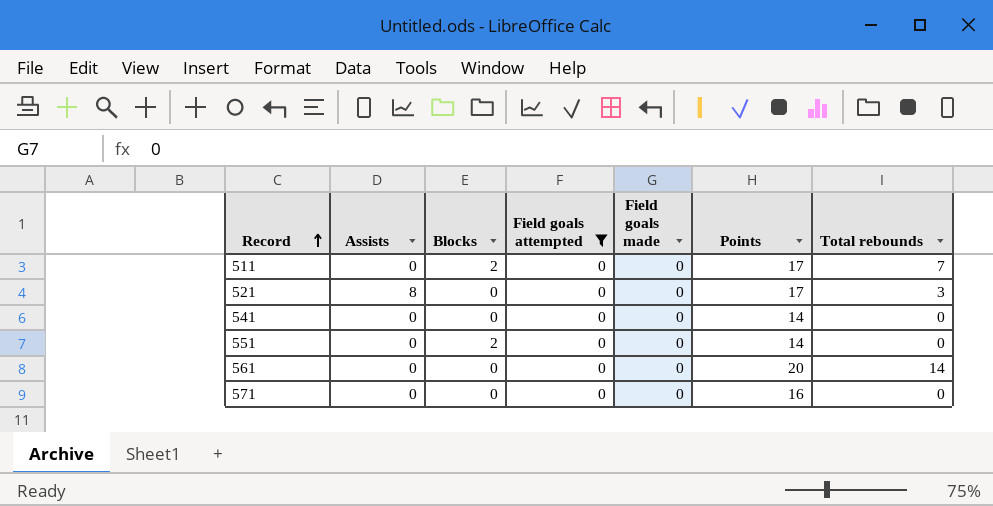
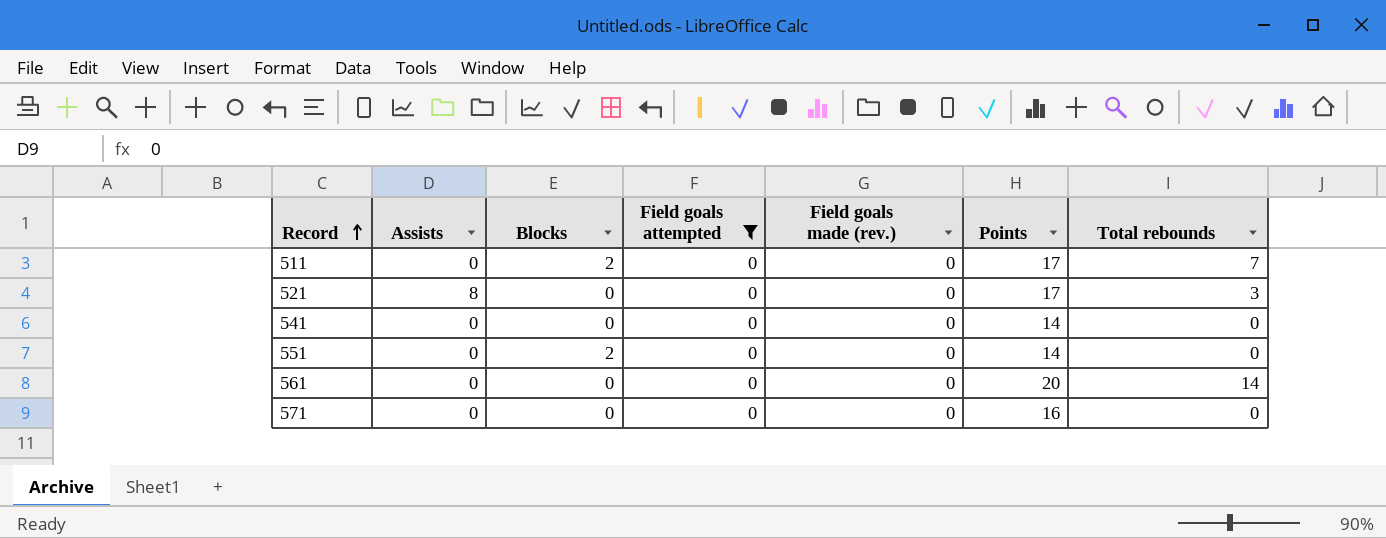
column name: Field goals made -> Field goals made (rev.)

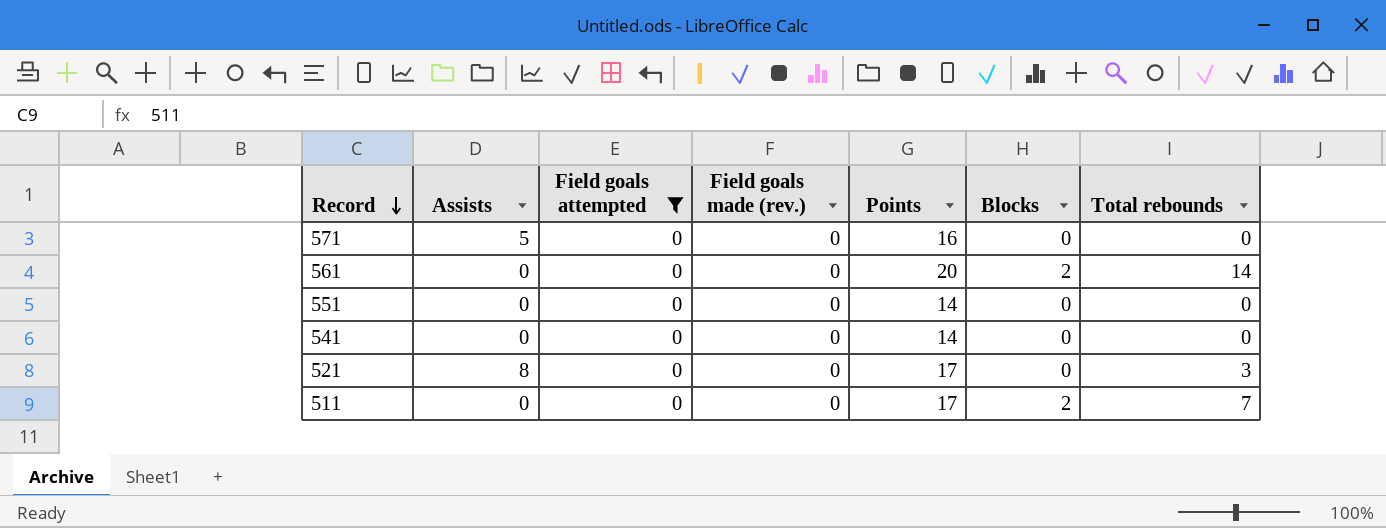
row order: Record ascending -> Record descending
column Blocks | position: 3 -> 6
571 | Assists: 0 -> 5
561 | Blocks: 0 -> 2
551 | Blocks: 2 -> 0

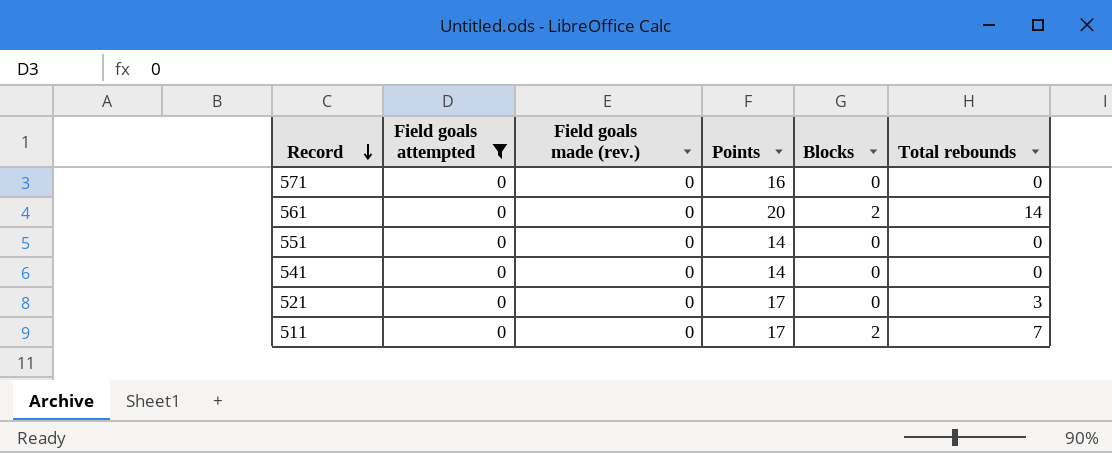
column Assists | position: 2 -> none

